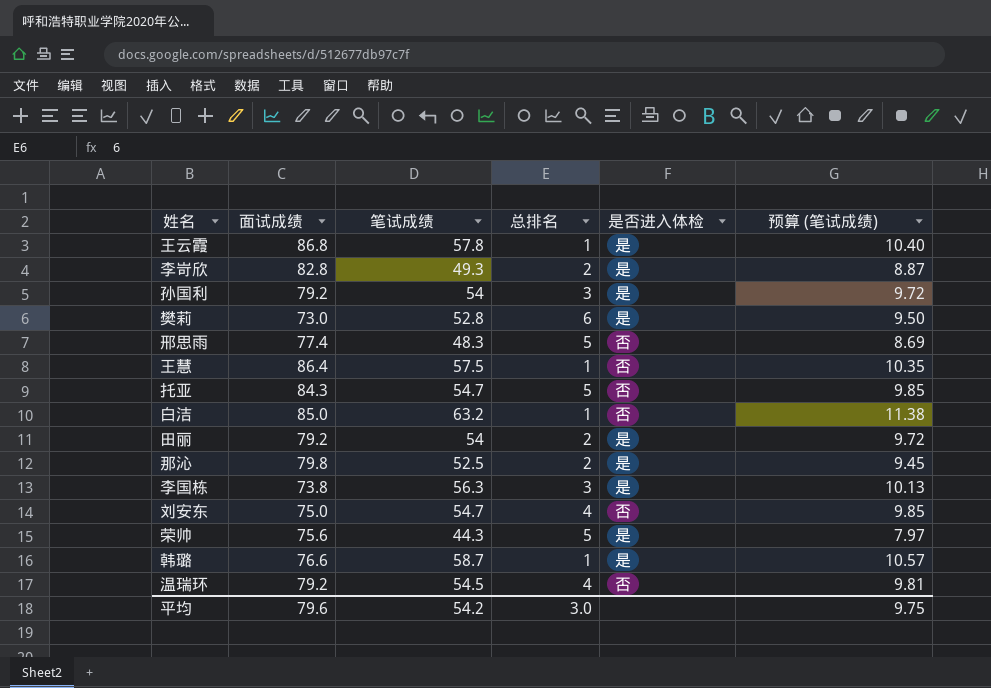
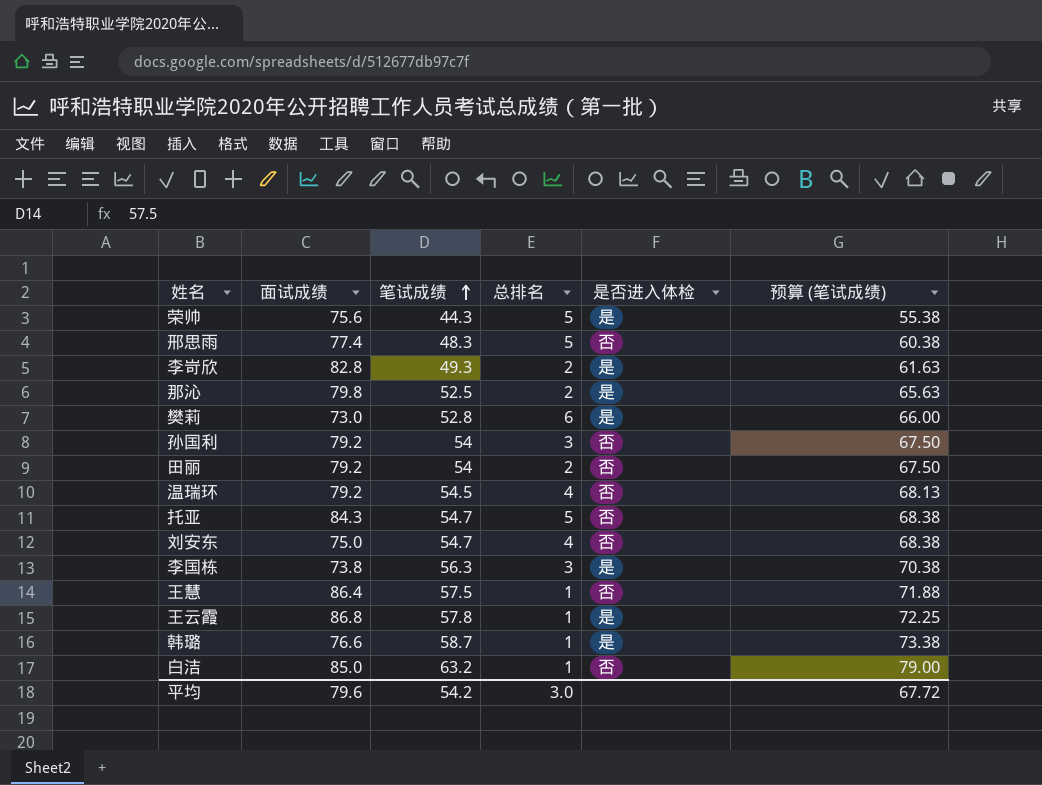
row order: none -> 笔试成绩 ascending
column 预算 (笔试成绩) | formula: [笔试成绩] * 0.18 -> [笔试成绩] * 1.25
孙国利 | 是否进入体检: 是 -> 否
田丽 | 是否进入体检: 是 -> 否
平均 | 预算 (笔试成绩): 9.75 -> 67.72

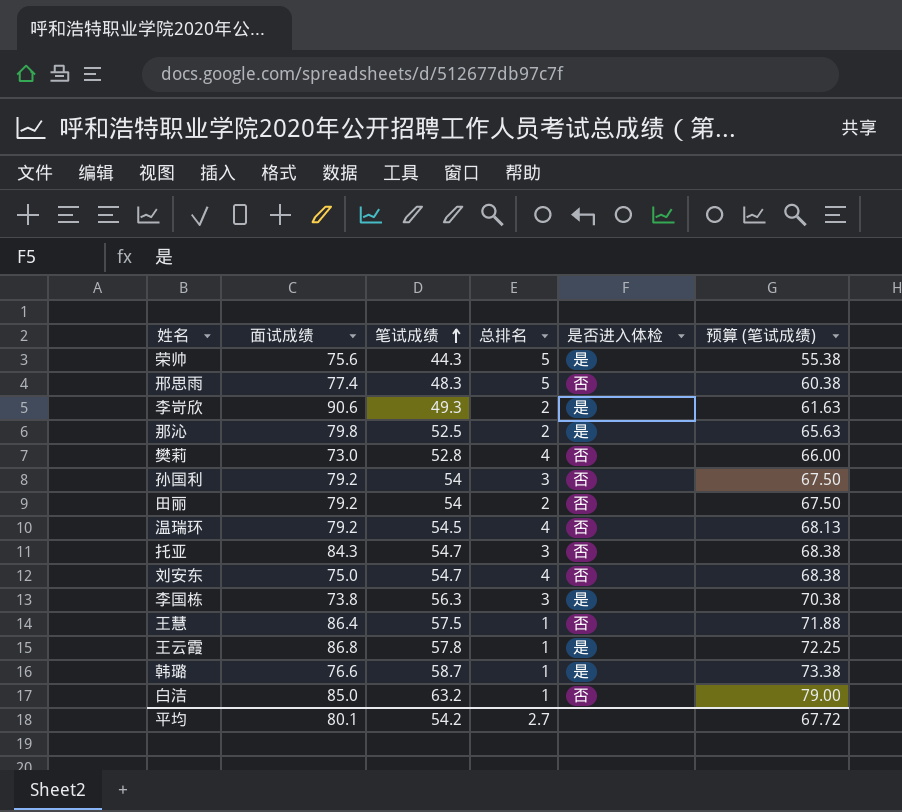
李岢欣 | 面试成绩: 82.8 -> 90.6
樊莉 | 总排名: 6 -> 4
樊莉 | 是否进入体检: 是 -> 否
托亚 | 总排名: 5 -> 3
平均 | 面试成绩: 79.6 -> 80.1
平均 | 总排名: 3.0 -> 2.7

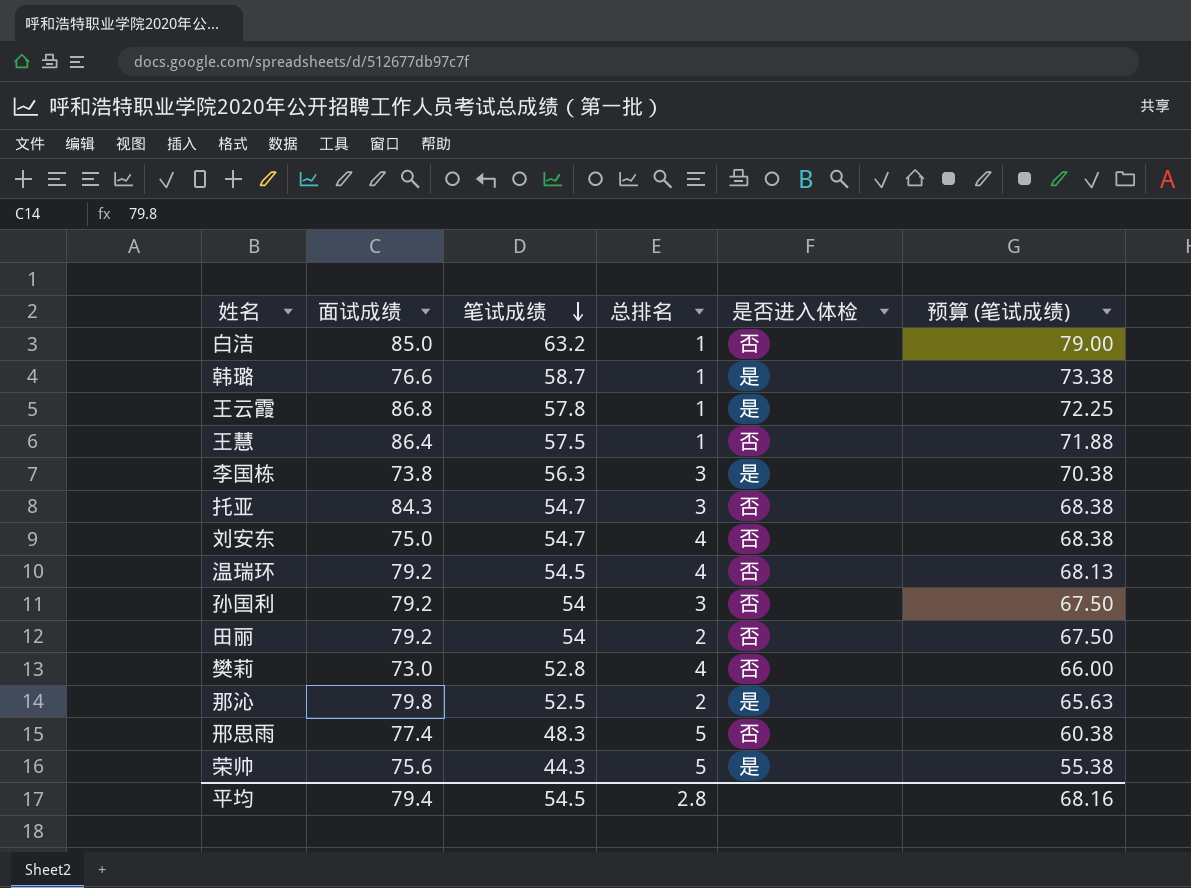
row order: 笔试成绩 ascending -> 笔试成绩 descending
row 李岢欣: 90.6 | 49.3 | 2 | 是 | 61.63 -> none
平均 | 面试成绩: 80.1 -> 79.4
平均 | 笔试成绩: 54.2 -> 54.5
平均 | 总排名: 2.7 -> 2.8
平均 | 预算 (笔试成绩): 67.72 -> 68.16

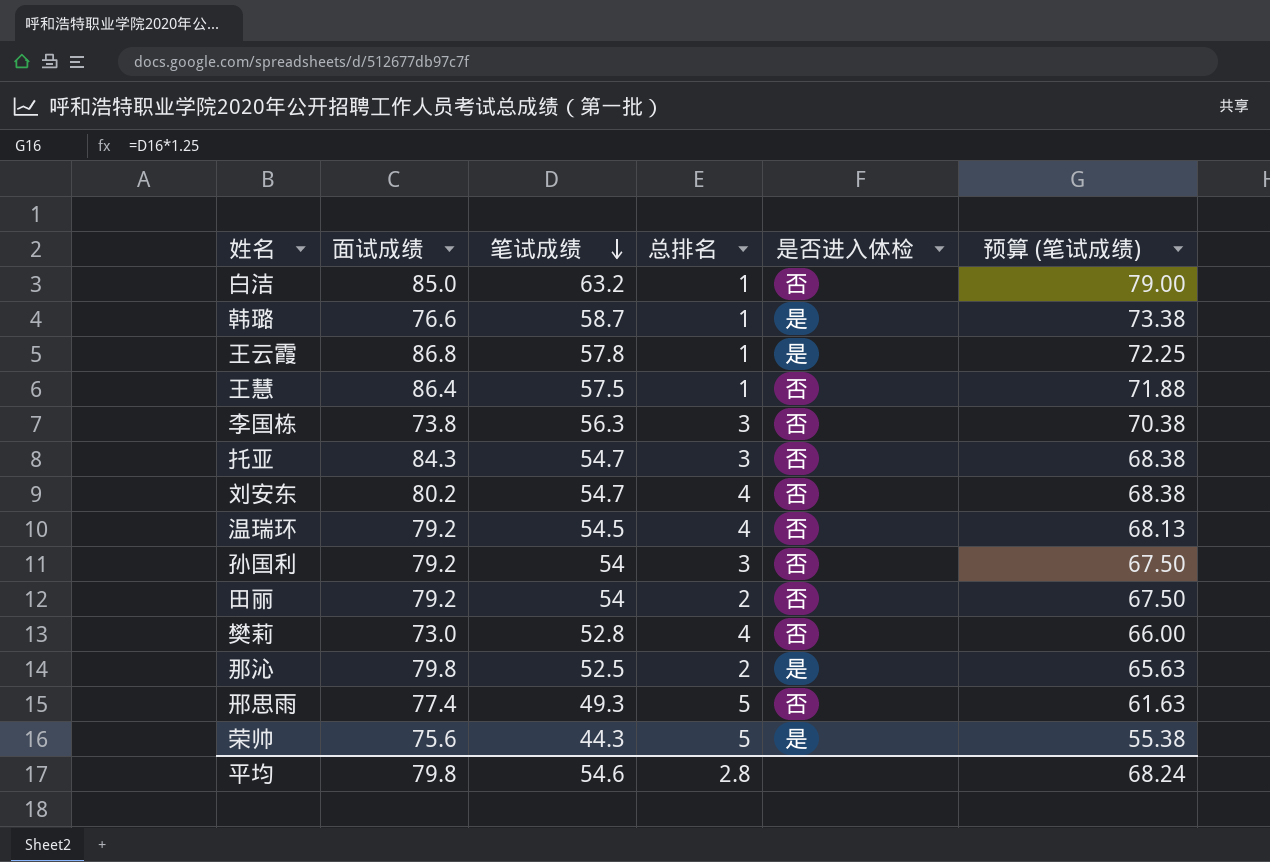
李国栋 | 是否进入体检: 是 -> 否
刘安东 | 面试成绩: 75.0 -> 80.2
邢思雨 | 笔试成绩: 48.3 -> 49.3
邢思雨 | 预算 (笔试成绩): 60.38 -> 61.63
平均 | 面试成绩: 79.4 -> 79.8
平均 | 笔试成绩: 54.5 -> 54.6
平均 | 预算 (笔试成绩): 68.16 -> 68.24

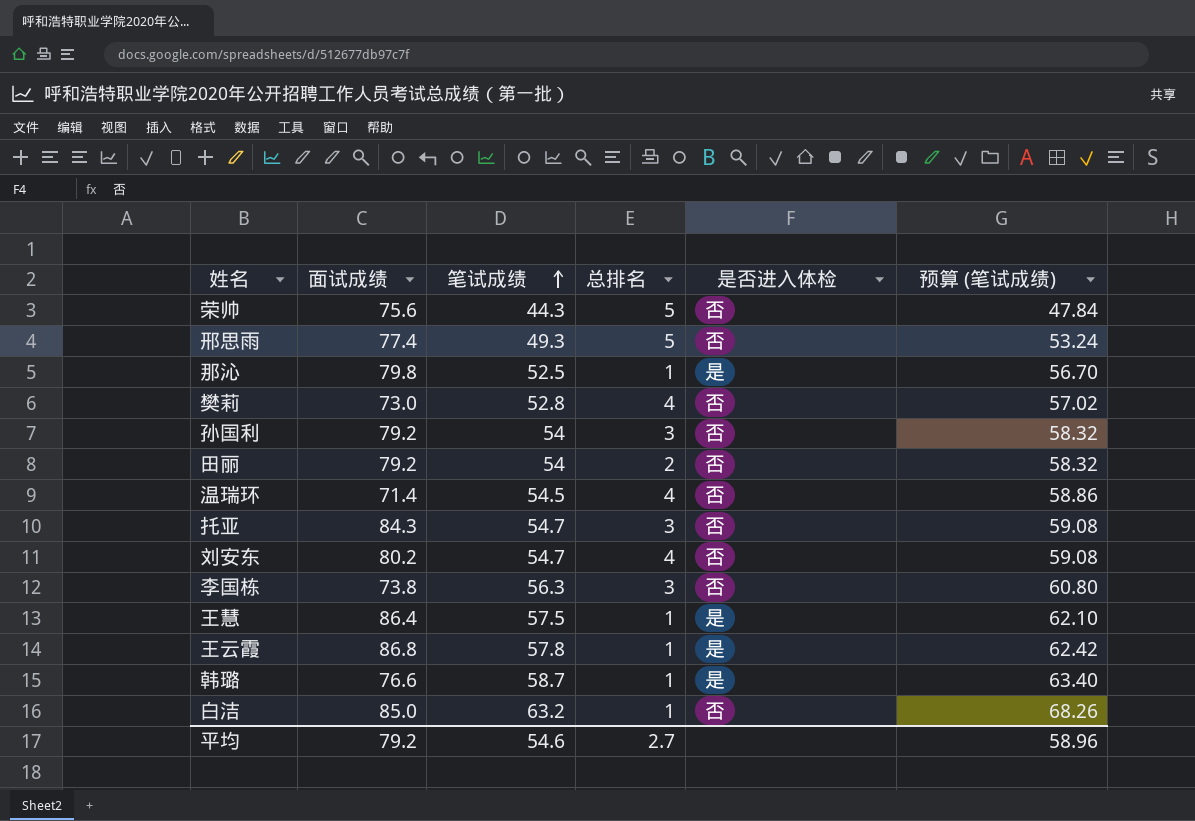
row order: 笔试成绩 descending -> 笔试成绩 ascending
column 预算 (笔试成绩) | formula: [笔试成绩] * 1.25 -> [笔试成绩] * 1.08
荣帅 | 是否进入体检: 是 -> 否
那沁 | 总排名: 2 -> 1
温瑞环 | 面试成绩: 79.2 -> 71.4
王慧 | 是否进入体检: 否 -> 是
平均 | 面试成绩: 79.8 -> 79.2
平均 | 总排名: 2.8 -> 2.7
平均 | 预算 (笔试成绩): 68.24 -> 58.96

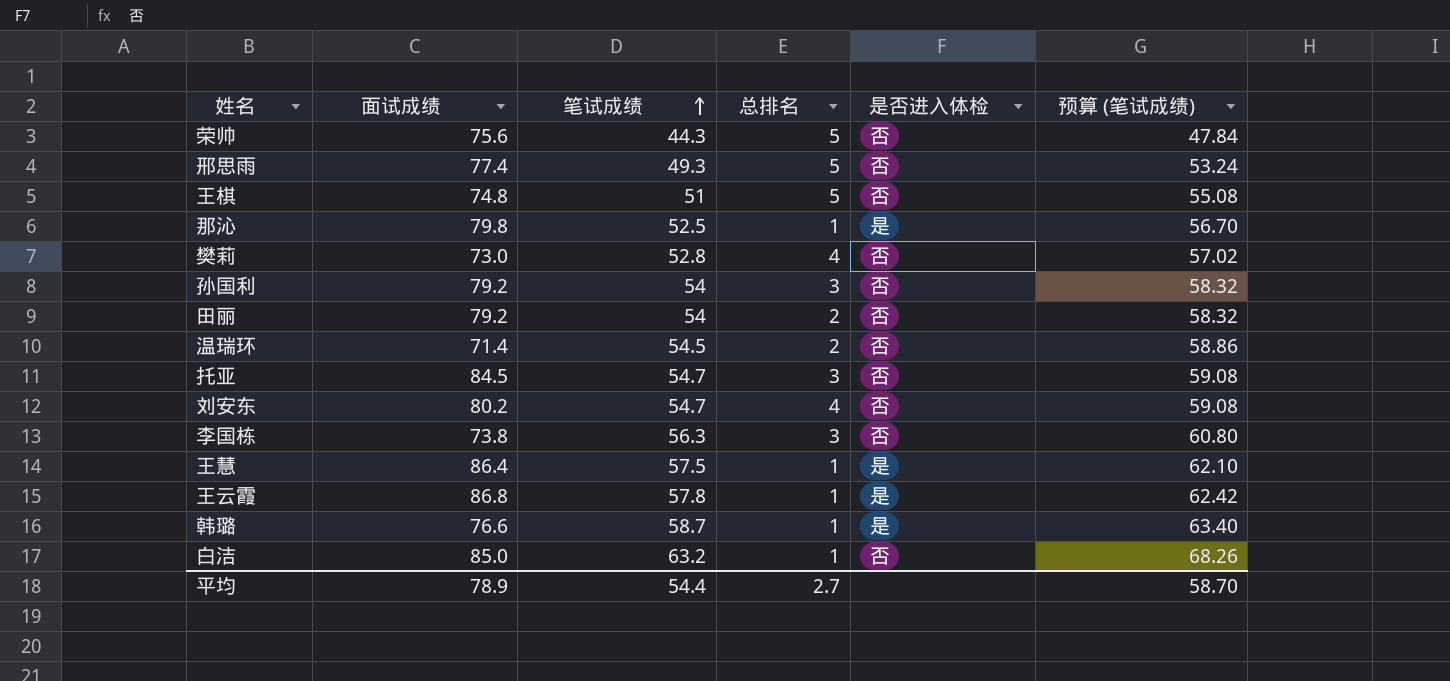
row 王棋: none -> 74.8 | 51 | 5 | 否 | 55.08
温瑞环 | 总排名: 4 -> 2
托亚 | 面试成绩: 84.3 -> 84.5
平均 | 面试成绩: 79.2 -> 78.9
平均 | 笔试成绩: 54.6 -> 54.4
平均 | 预算 (笔试成绩): 58.96 -> 58.70

